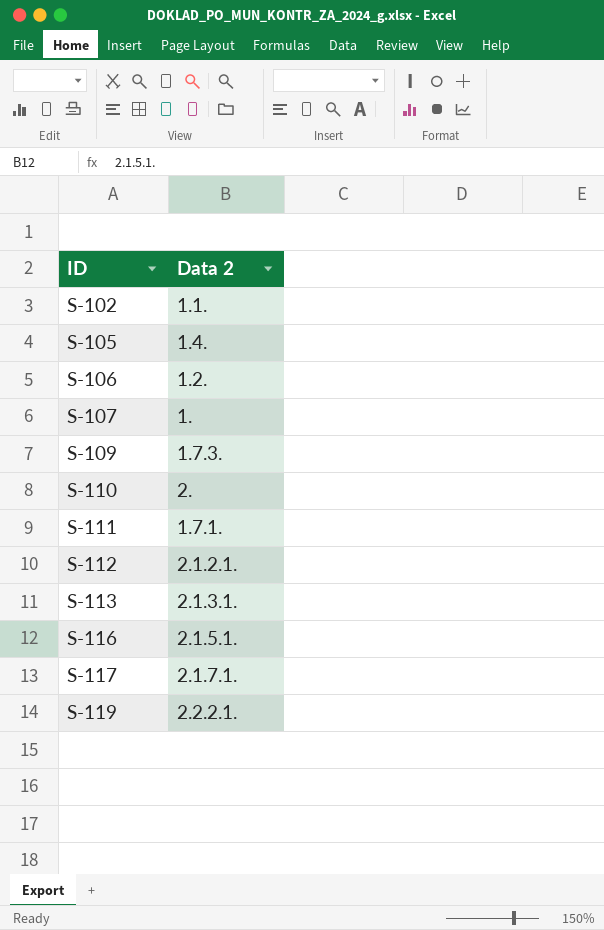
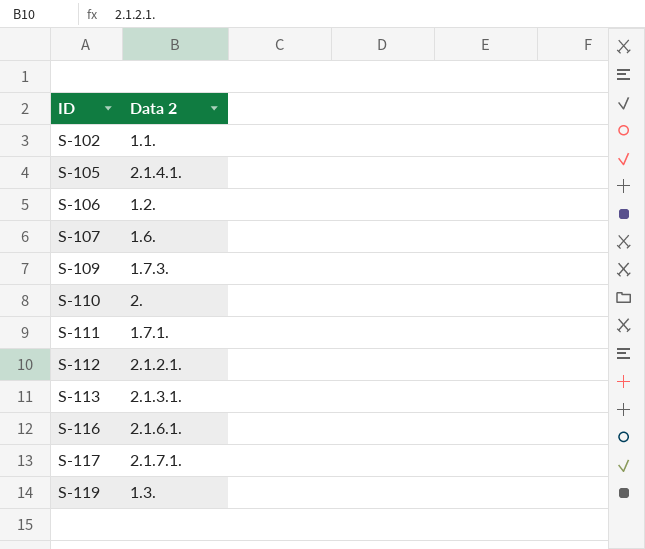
S-105 | Data 2: 1.4. -> 2.1.4.1.
S-107 | Data 2: 1. -> 1.6.
S-116 | Data 2: 2.1.5.1. -> 2.1.6.1.
S-119 | Data 2: 2.2.2.1. -> 1.3.

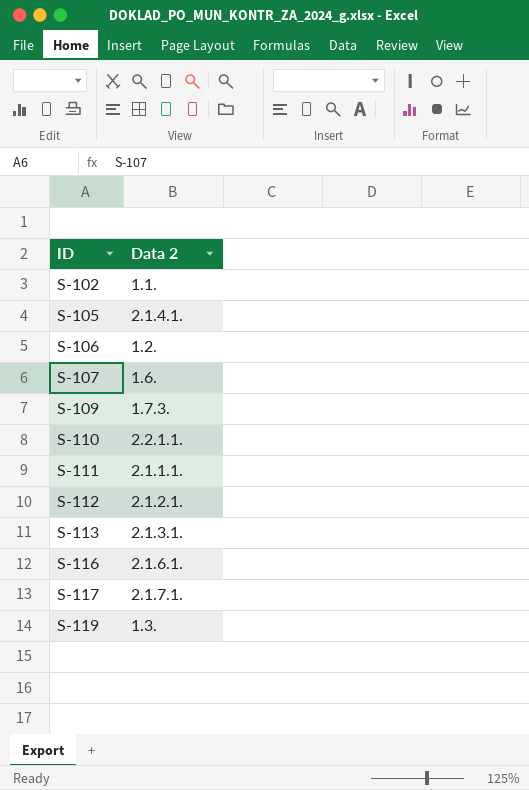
S-110 | Data 2: 2. -> 2.2.1.1.
S-111 | Data 2: 1.7.1. -> 2.1.1.1.

